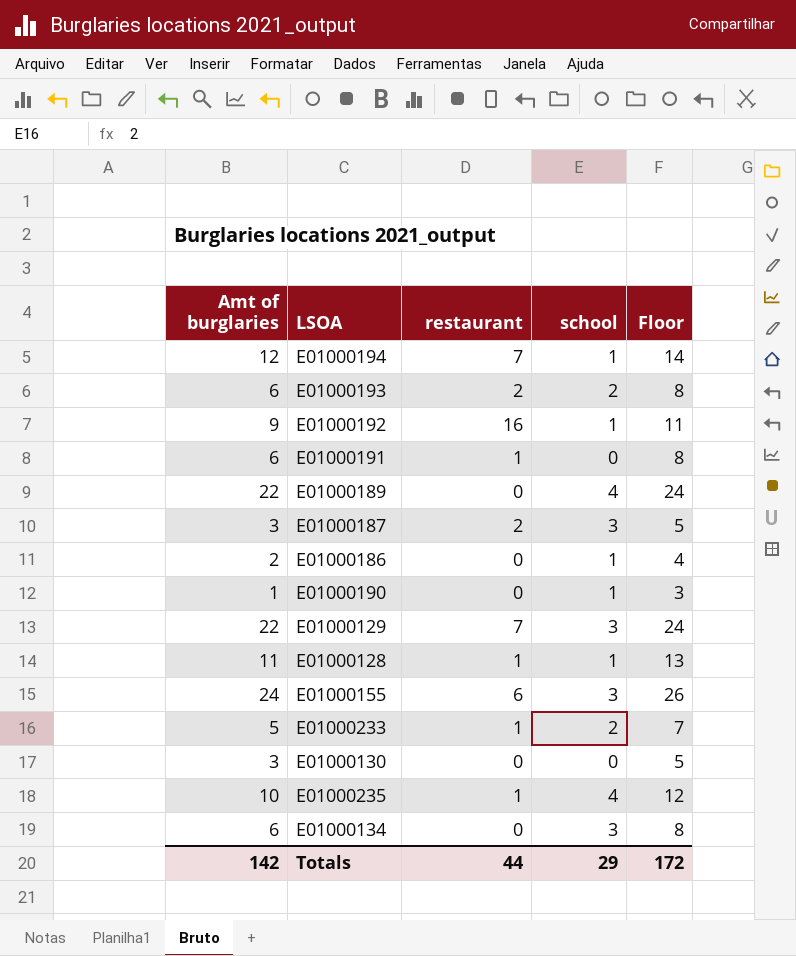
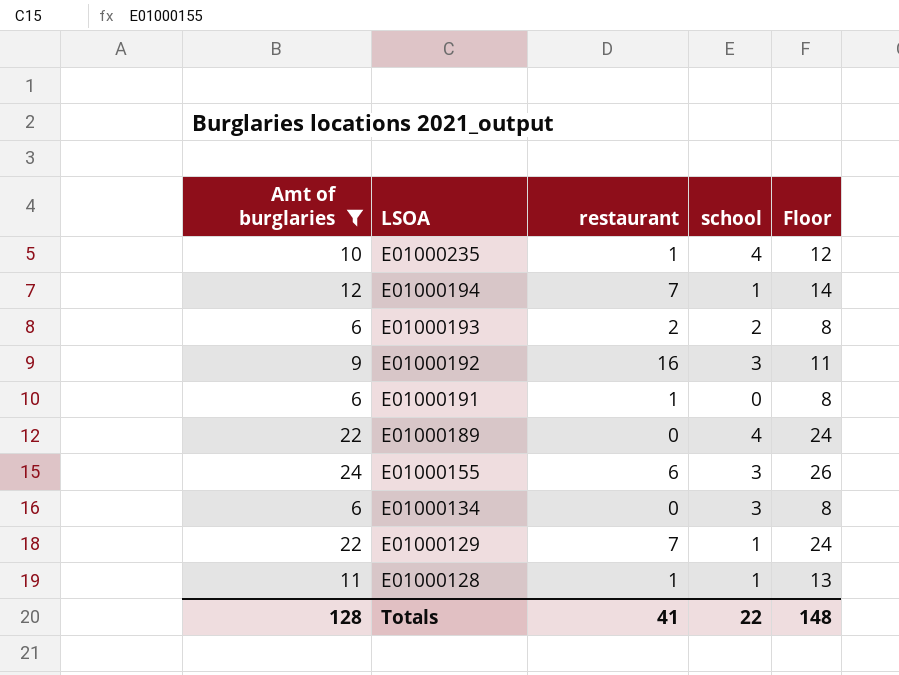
filter: none -> Amt of burglaries >= 6
row order: none -> LSOA descending
E01000192 | school: 1 -> 3
E01000129 | school: 3 -> 1
Totals | Amt of burglaries: 142 -> 128
Totals | restaurant: 44 -> 41
Totals | school: 29 -> 22
Totals | Floor: 172 -> 148

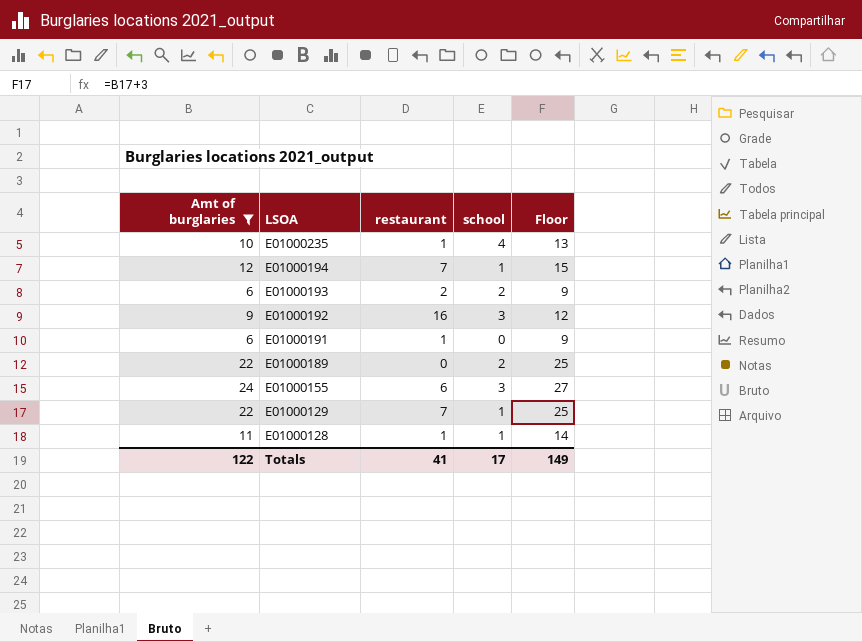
column Floor | formula: [Amt of burglaries] + 2 -> [Amt of burglaries] + 3
row E01000134: 6 | 0 | 3 | 8 -> none
E01000189 | school: 4 -> 2
Totals | Amt of burglaries: 128 -> 122
Totals | school: 22 -> 17
Totals | Floor: 148 -> 149

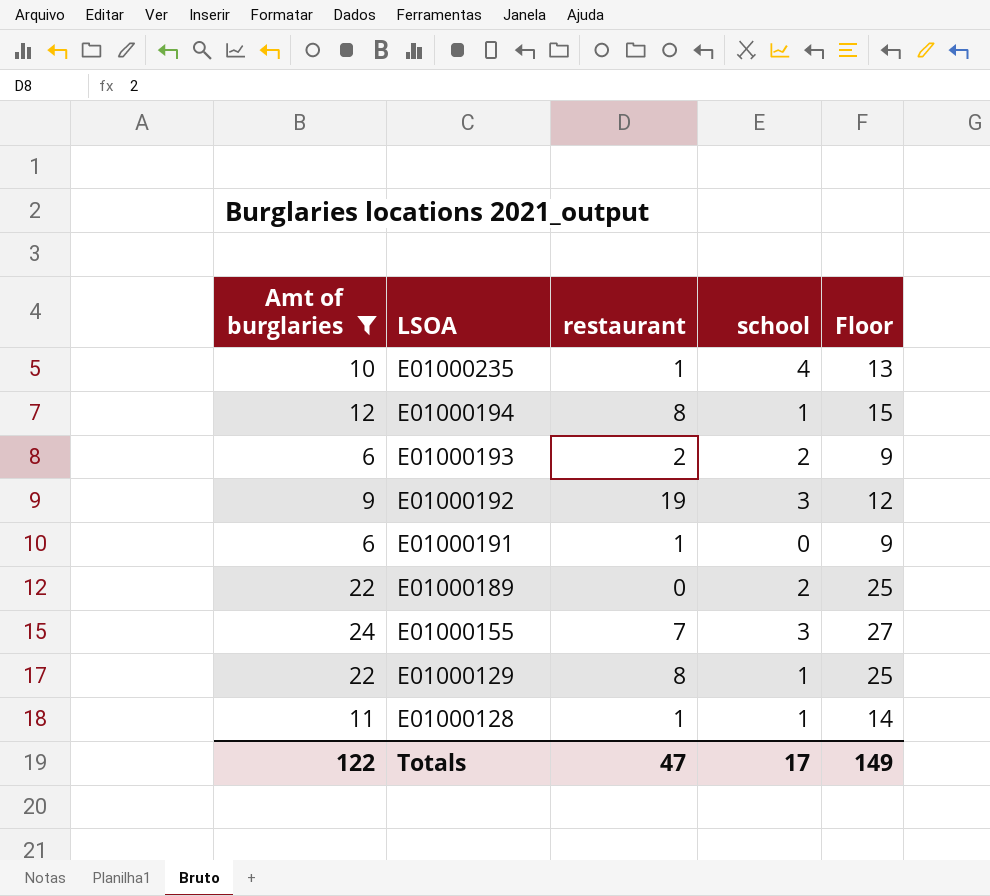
E01000194 | restaurant: 7 -> 8
E01000192 | restaurant: 16 -> 19
E01000155 | restaurant: 6 -> 7
E01000129 | restaurant: 7 -> 8
Totals | restaurant: 41 -> 47

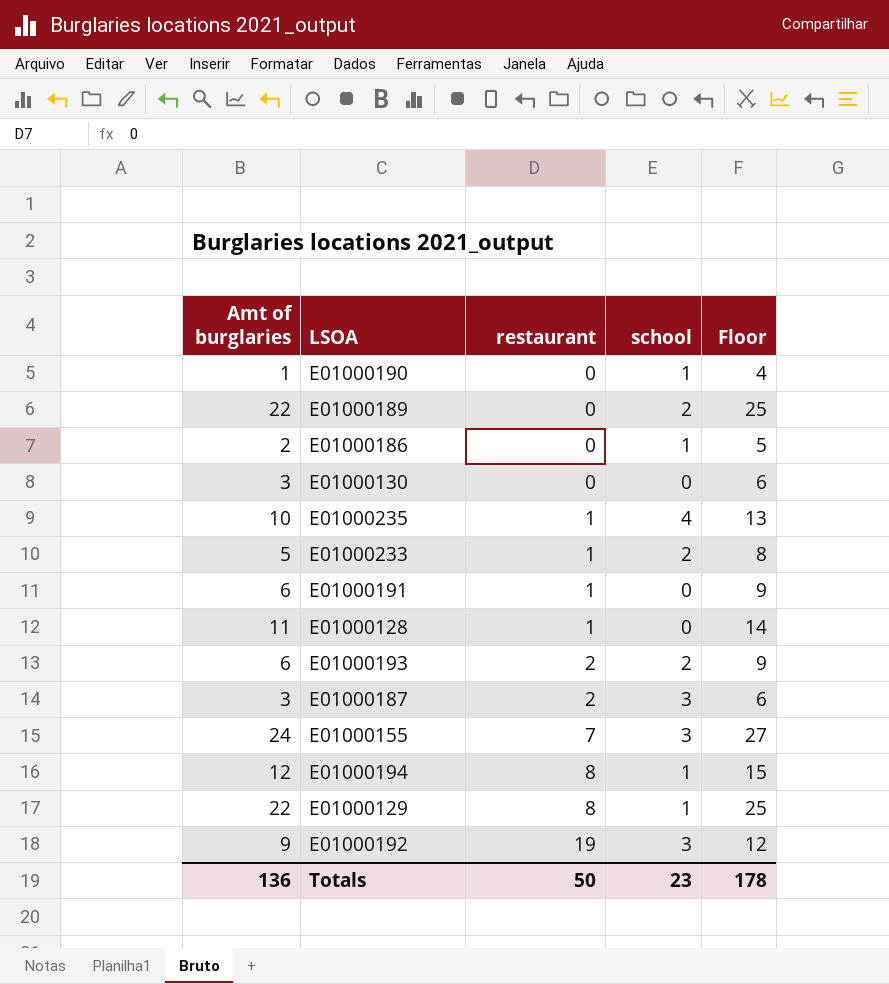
filter: Amt of burglaries >= 6 -> none
row order: LSOA descending -> restaurant ascending
E01000128 | school: 1 -> 0
Totals | Amt of burglaries: 122 -> 136
Totals | restaurant: 47 -> 50
Totals | school: 17 -> 23
Totals | Floor: 149 -> 178

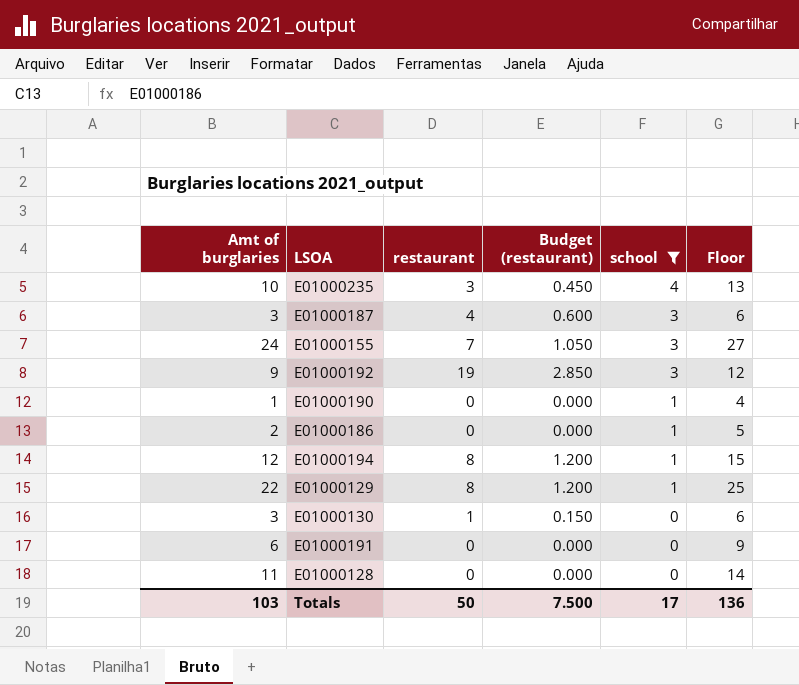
filter: none -> school != 2
row order: restaurant ascending -> school descending
column Budget (restaurant) | formula: none -> [restaurant] * 0.15
E01000235 | restaurant: 1 -> 3
E01000187 | restaurant: 2 -> 4
E01000130 | restaurant: 0 -> 1
E01000191 | restaurant: 1 -> 0
E01000128 | restaurant: 1 -> 0
Totals | Amt of burglaries: 136 -> 103
Totals | school: 23 -> 17
Totals | Floor: 178 -> 136

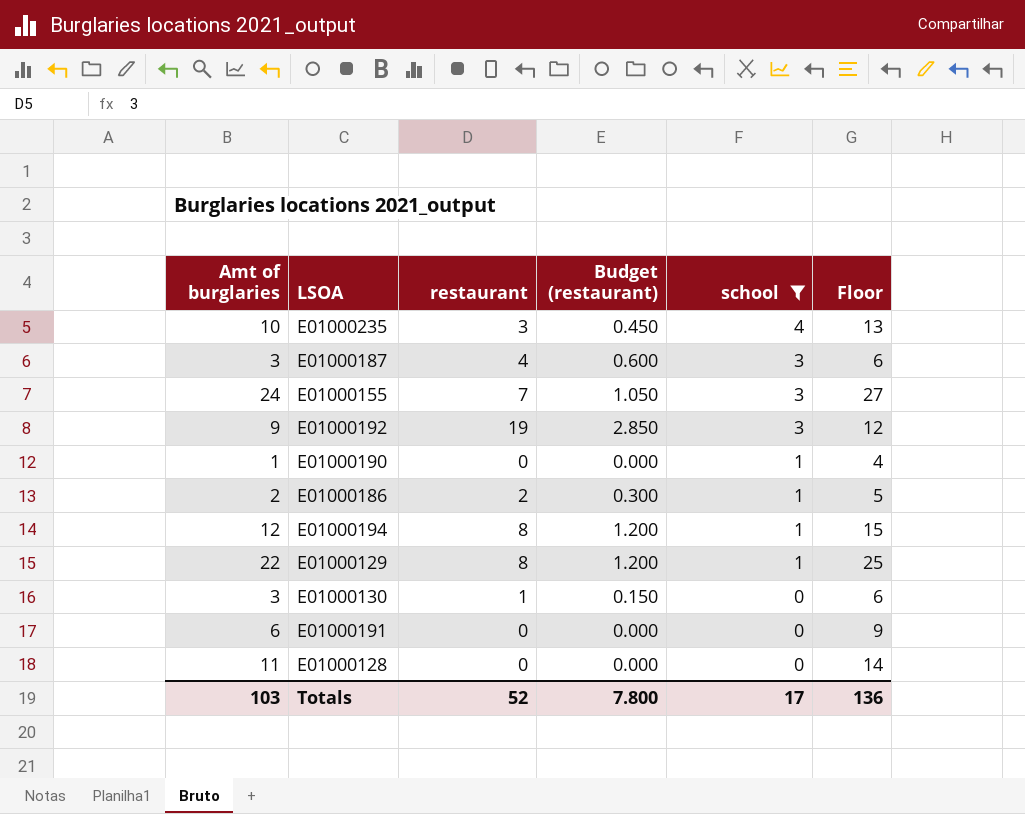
E01000186 | restaurant: 0 -> 2
E01000186 | Budget (restaurant): 0.000 -> 0.300
Totals | restaurant: 50 -> 52
Totals | Budget (restaurant): 7.500 -> 7.800

